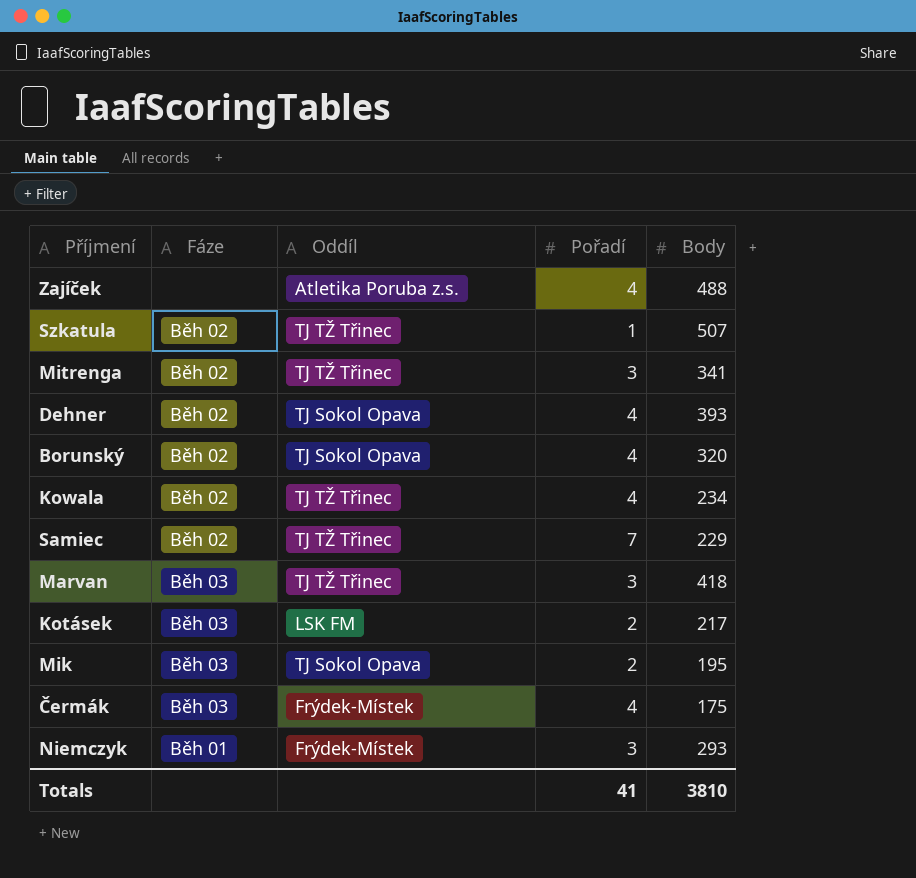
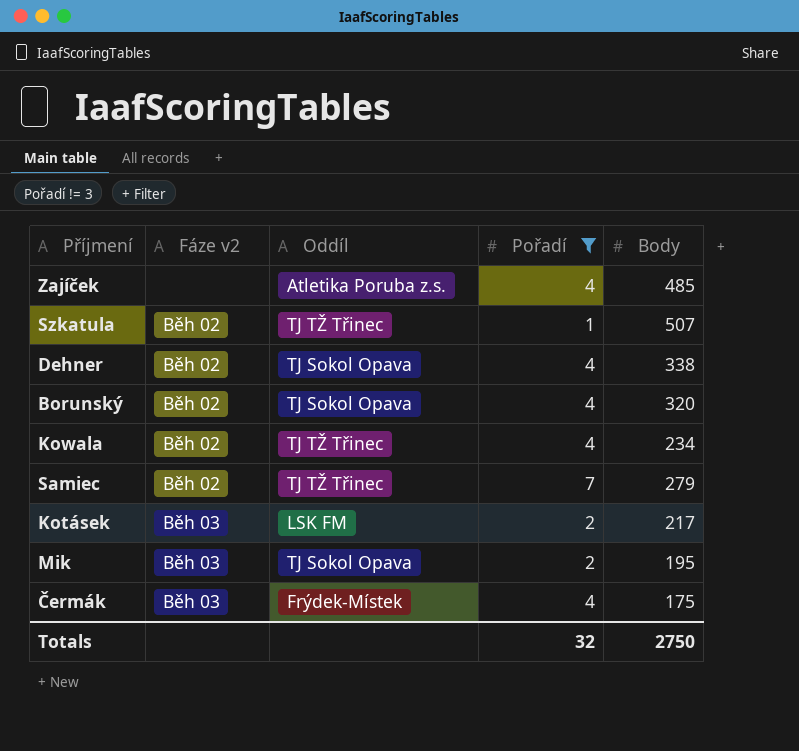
filter: none -> Pořadí != 3
column name: Fáze -> Fáze v2
Zajíček | Body: 488 -> 485
Dehner | Body: 393 -> 338
Samiec | Body: 229 -> 279
Totals | Pořadí: 41 -> 32
Totals | Body: 3810 -> 2750

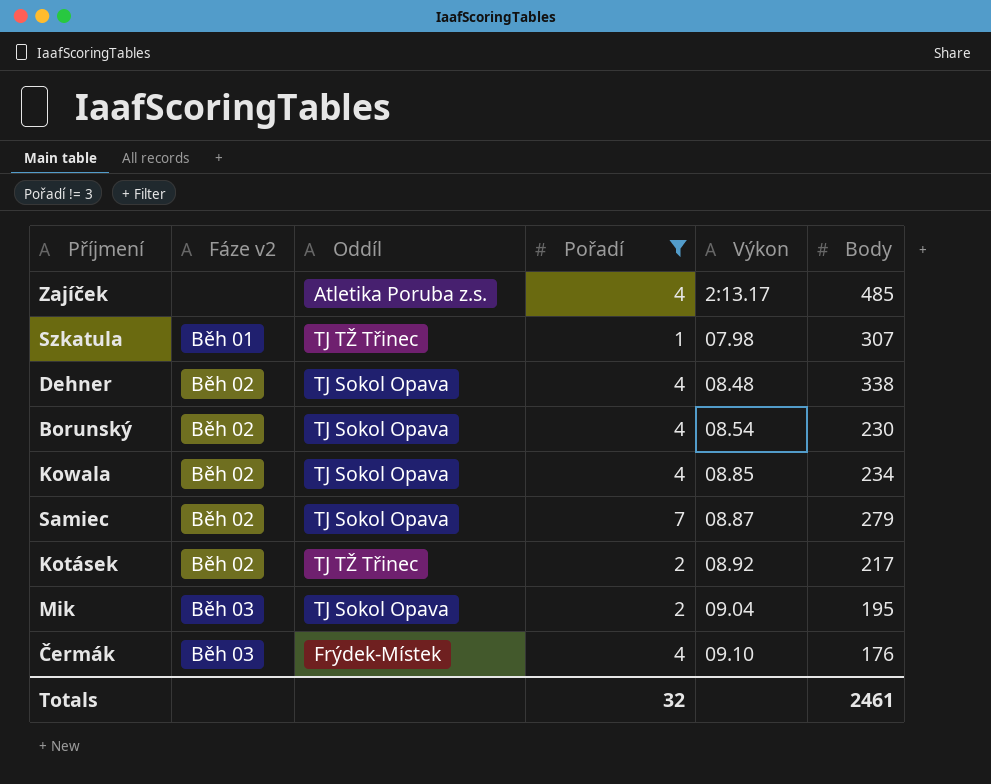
column Výkon | position: none -> 5
Szkatula | Fáze v2: Běh 02 -> Běh 01
Szkatula | Body: 507 -> 307
Borunský | Body: 320 -> 230
Kowala | Oddíl: TJ TŽ Třinec -> TJ Sokol Opava
Samiec | Oddíl: TJ TŽ Třinec -> TJ Sokol Opava
Kotásek | Fáze v2: Běh 03 -> Běh 02
Kotásek | Oddíl: LSK FM -> TJ TŽ Třinec
Čermák | Body: 175 -> 176
Totals | Body: 2750 -> 2461

